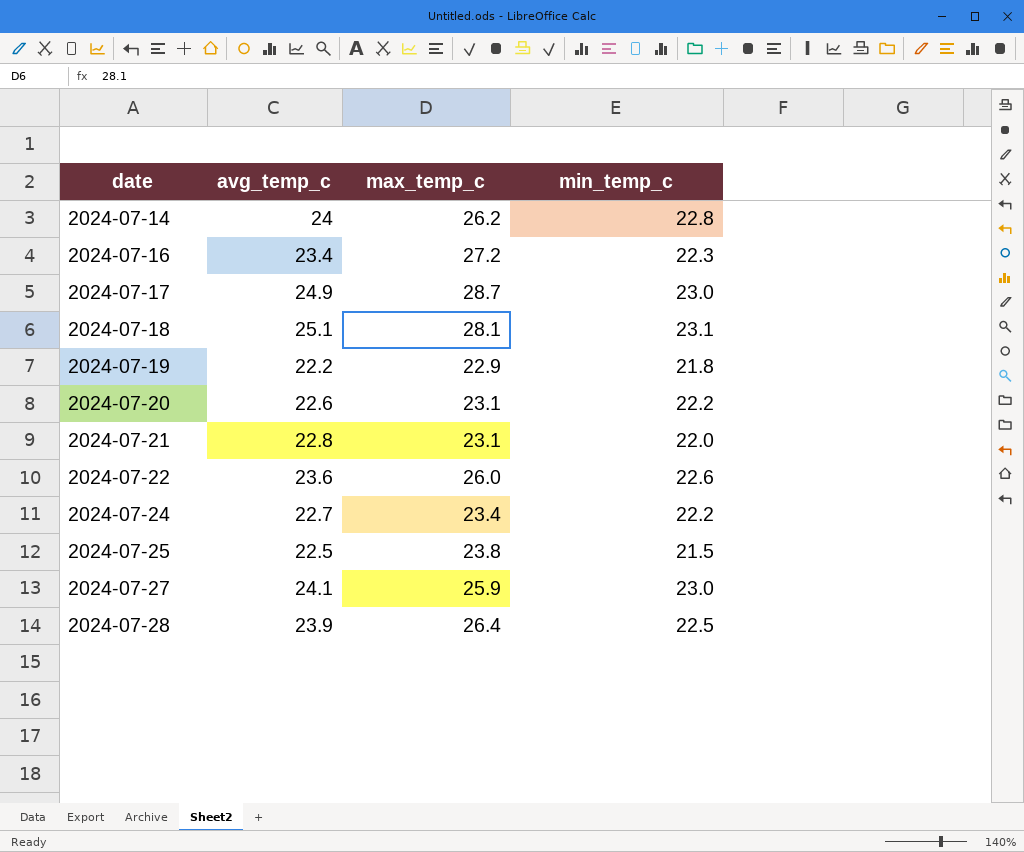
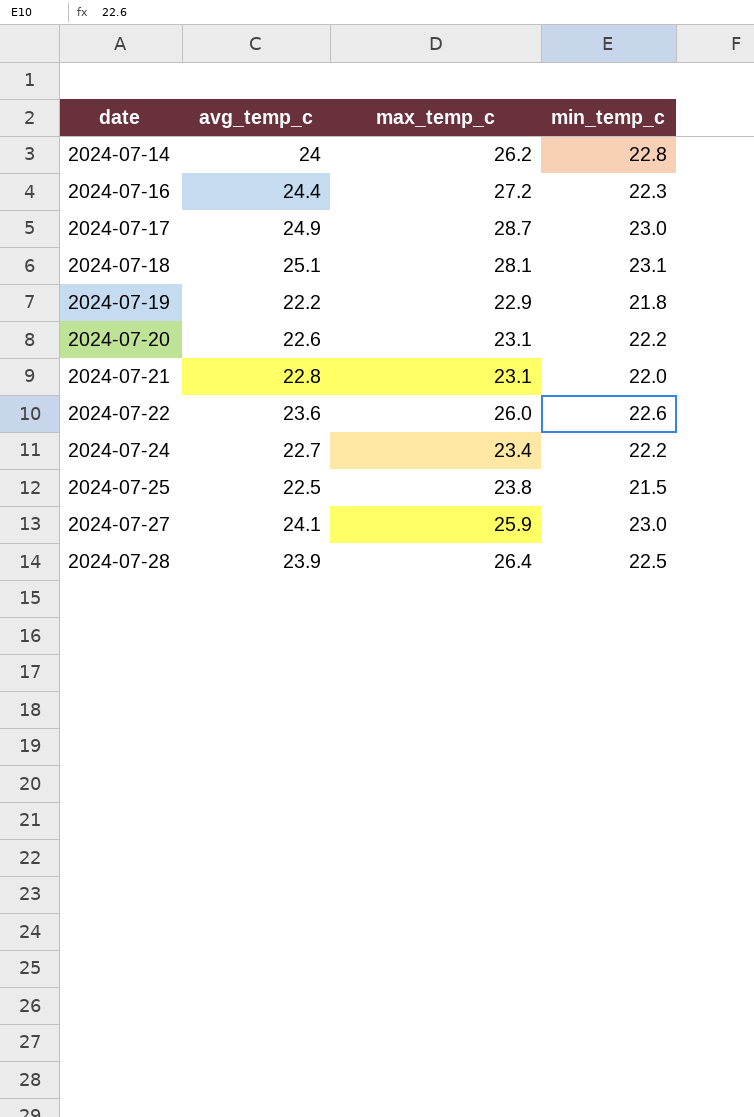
2024-07-16 | avg_temp_c: 23.4 -> 24.4

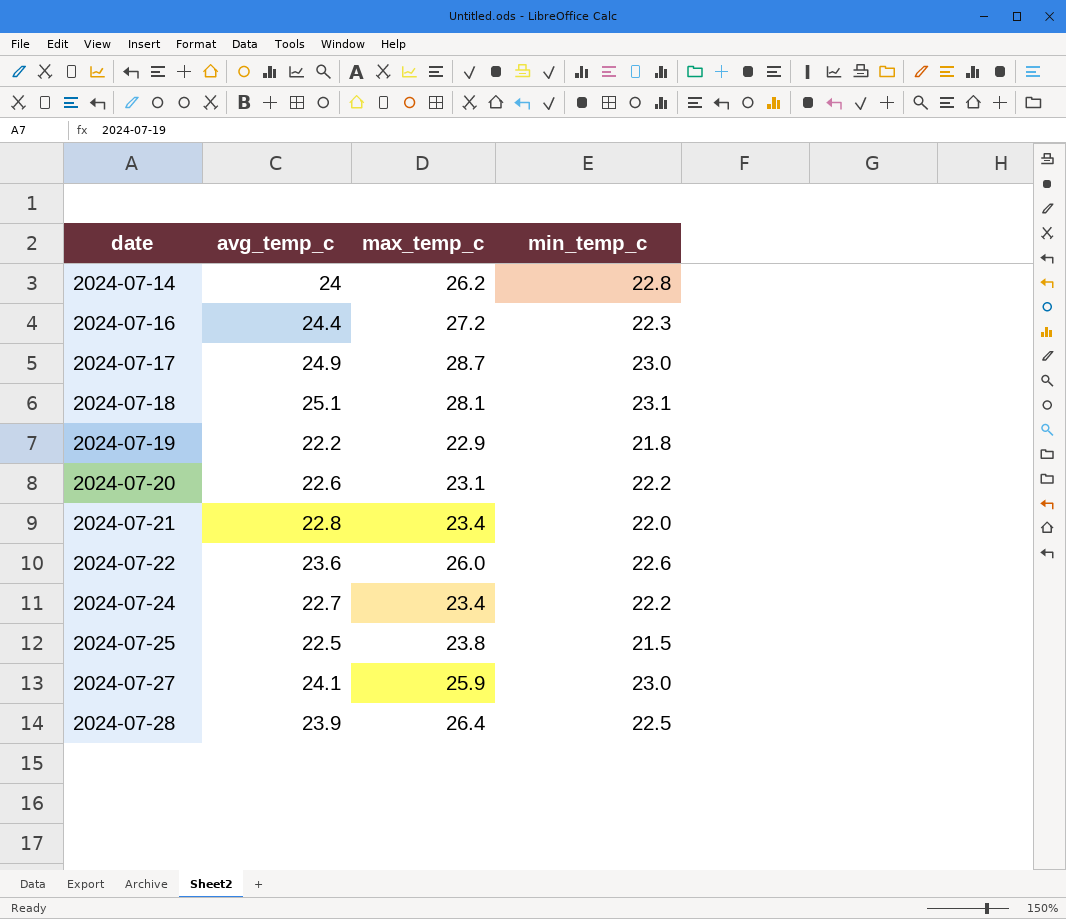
2024-07-21 | max_temp_c: 23.1 -> 23.4

